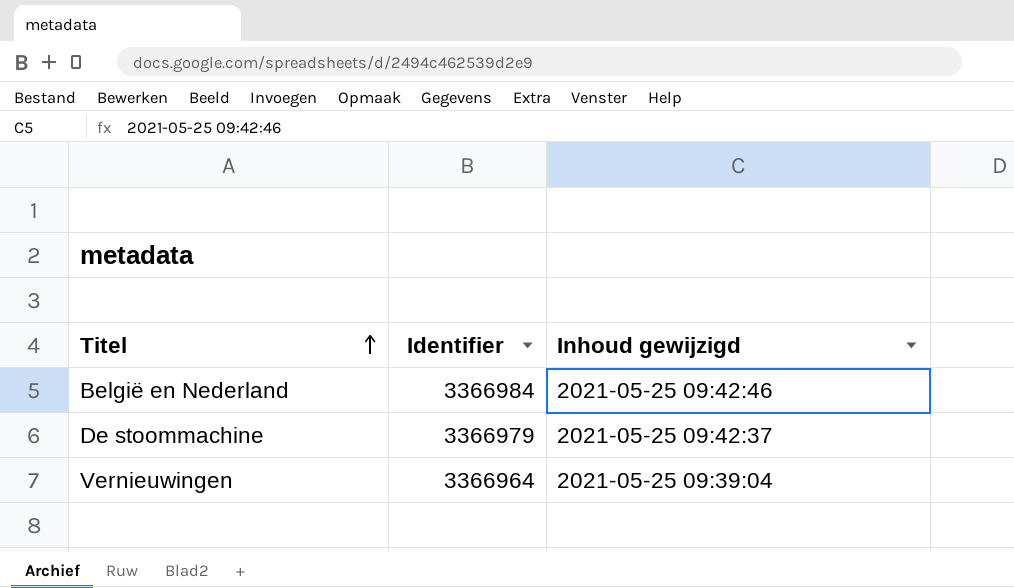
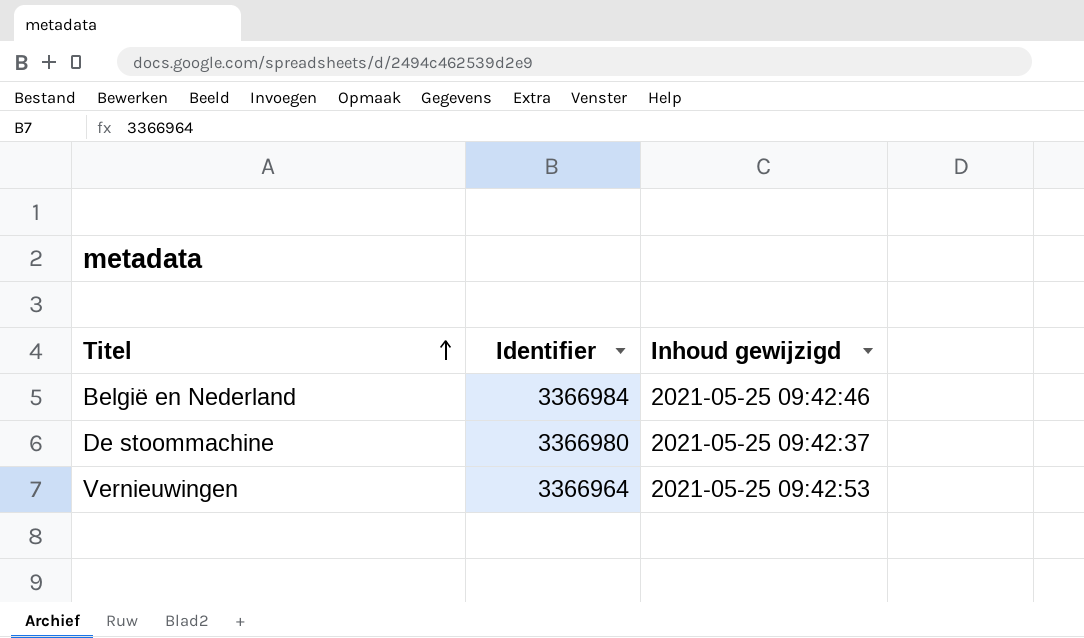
De stoommachine | Identifier: 3366979 -> 3366980
Vernieuwingen | Inhoud gewijzigd: 2021-05-25 09:39:04 -> 2021-05-25 09:42:53

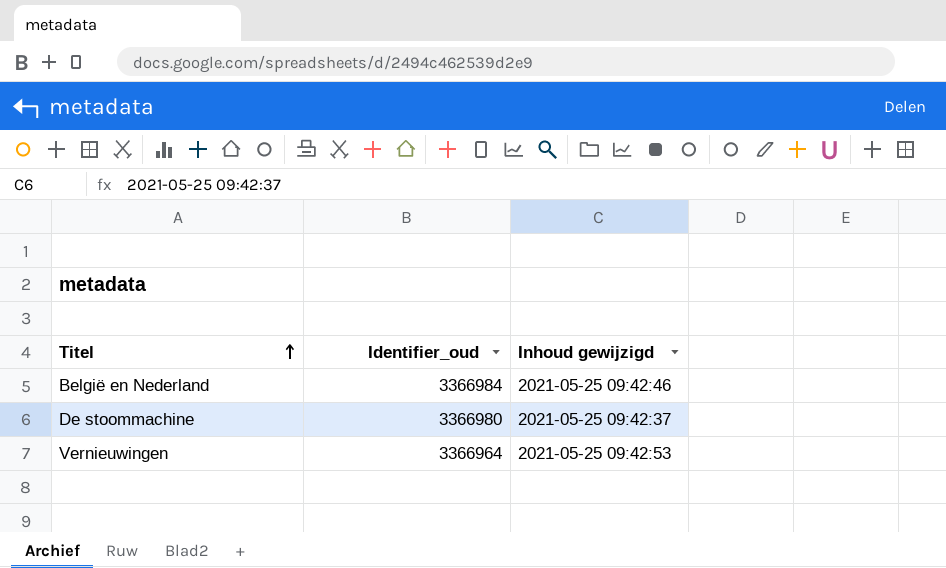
column name: Identifier -> Identifier_oud

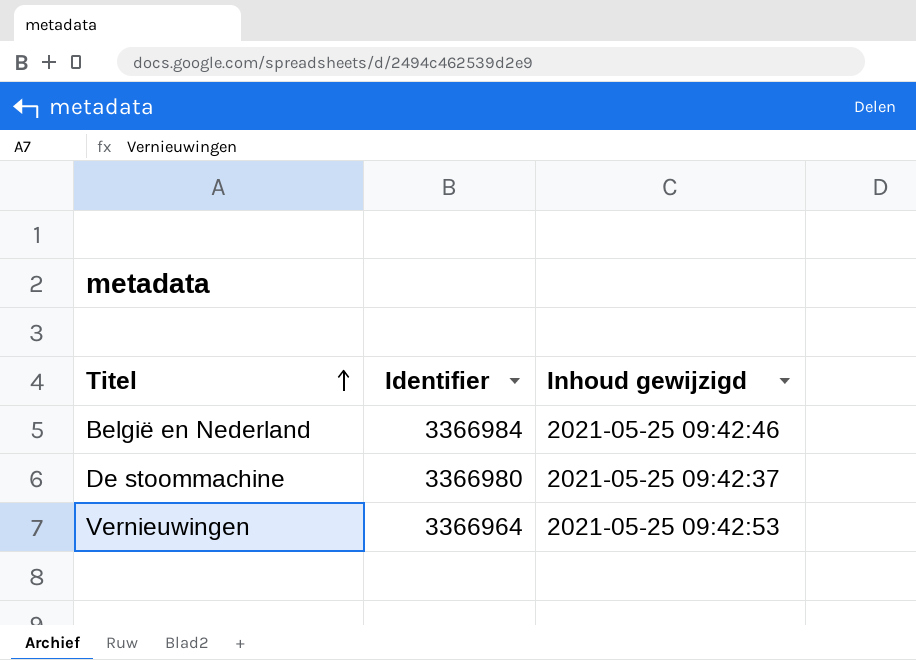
column name: Identifier_oud -> Identifier

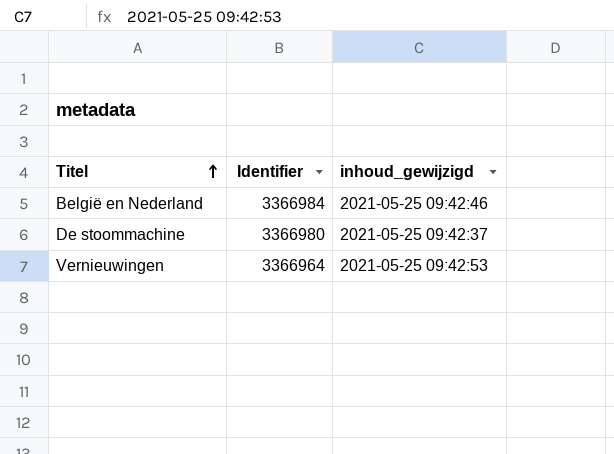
column name: Inhoud gewijzigd -> inhoud_gewijzigd

